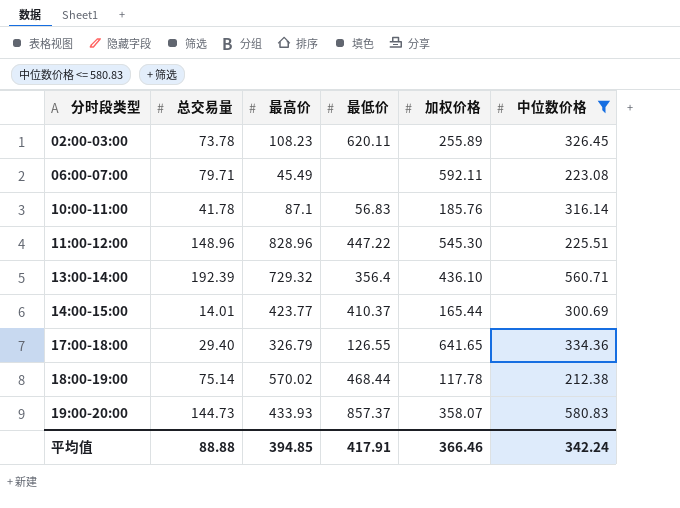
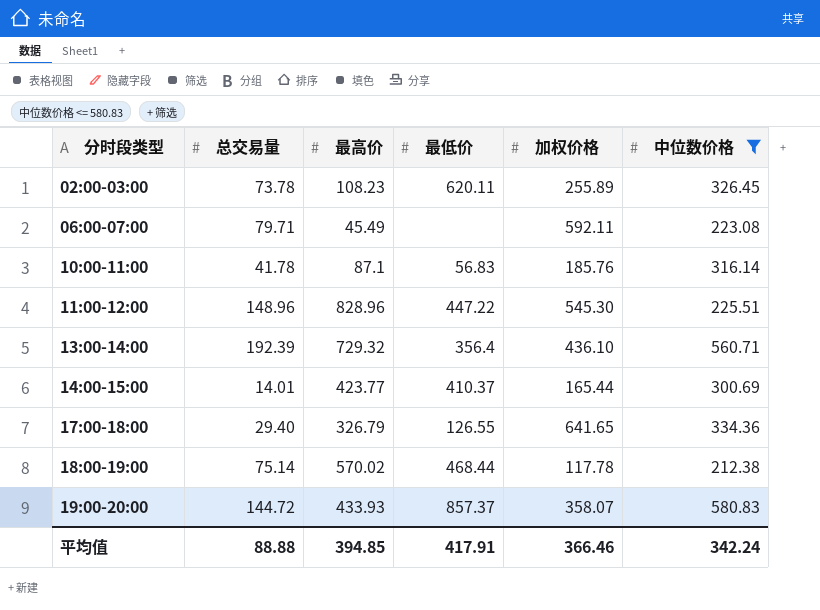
19:00-20:00 | 总交易量: 144.73 -> 144.72

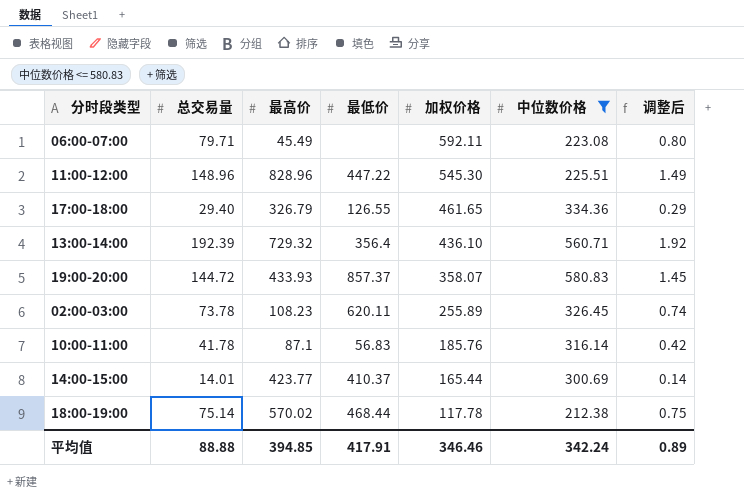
row order: 分时段类型 ascending -> 加权价格 descending
column 调整后 | formula: none -> [总交易量] * 0.01
17:00-18:00 | 加权价格: 641.65 -> 461.65
平均值 | 加权价格: 366.46 -> 346.46

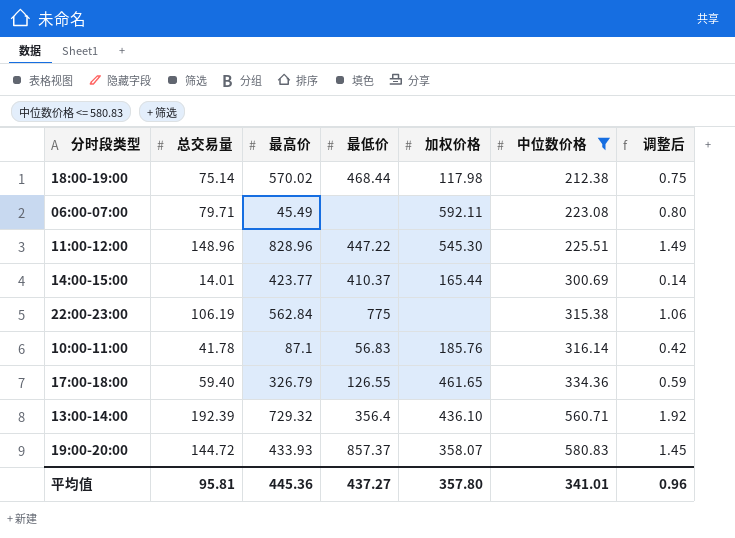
row order: 加权价格 descending -> 中位数价格 ascending
row 02:00-03:00: 73.78 | 108.23 | 620.11 | 255.89 | 326.45 | 0.74 -> none
18:00-19:00 | 加权价格: 117.78 -> 117.98
row 22:00-23:00: none -> 106.19 | 562.84 | 775 | none | 315.38 | 1.06
17:00-18:00 | 总交易量: 29.40 -> 59.40
17:00-18:00 | 调整后: 0.29 -> 0.59
平均值 | 总交易量: 88.88 -> 95.81
平均值 | 最高价: 394.85 -> 445.36
平均值 | 最低价: 417.91 -> 437.27
平均值 | 加权价格: 346.46 -> 357.80
平均值 | 中位数价格: 342.24 -> 341.01
平均值 | 调整后: 0.89 -> 0.96

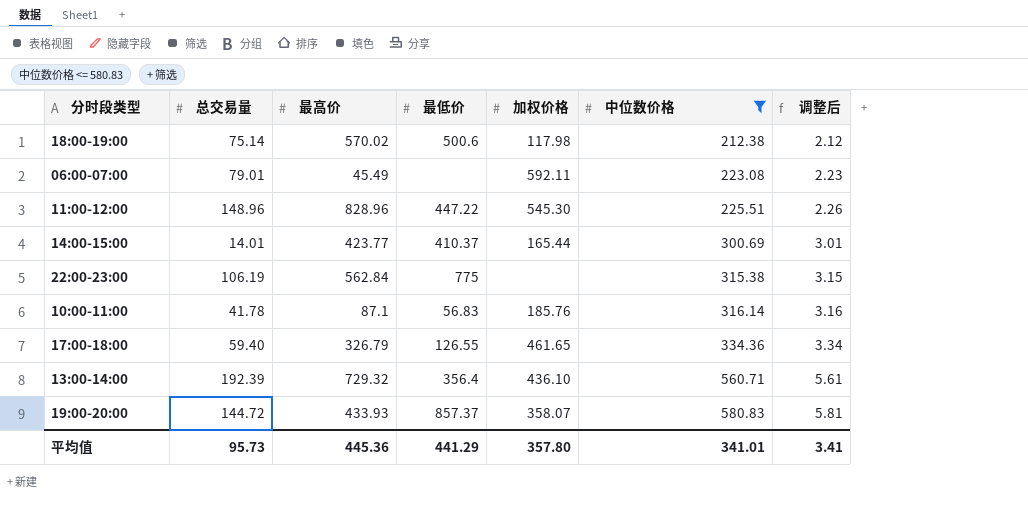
column 调整后 | formula: [总交易量] * 0.01 -> [中位数价格] * 0.01
18:00-19:00 | 最低价: 468.44 -> 500.6
06:00-07:00 | 总交易量: 79.71 -> 79.01
平均值 | 总交易量: 95.81 -> 95.73
平均值 | 最低价: 437.27 -> 441.29
平均值 | 调整后: 0.96 -> 3.41

